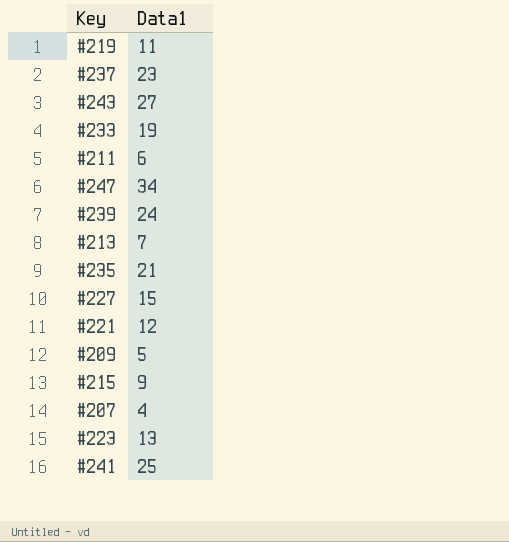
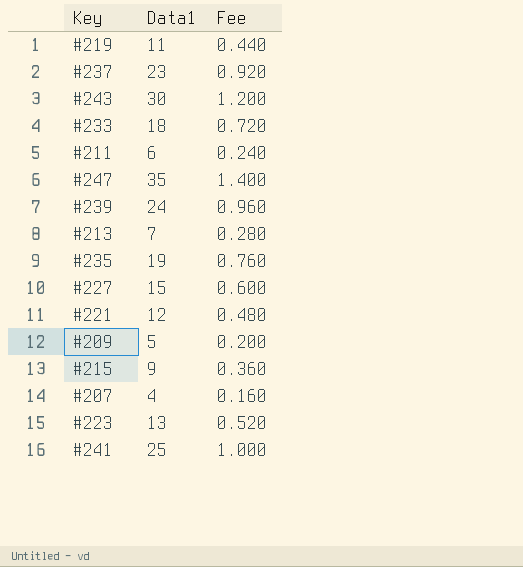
column Fee | formula: none -> [Data1] * 0.04
#243 | Data1: 27 -> 30
#233 | Data1: 19 -> 18
#247 | Data1: 34 -> 35
#235 | Data1: 21 -> 19

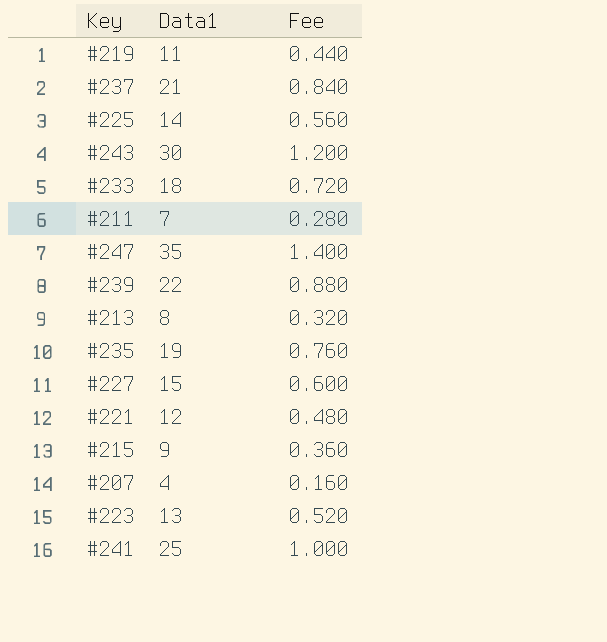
row #209: 5 | 0.200 -> none
#237 | Data1: 23 -> 21
#237 | Fee: 0.920 -> 0.840
row #225: none -> 14 | 0.560
#211 | Data1: 6 -> 7
#211 | Fee: 0.240 -> 0.280
#239 | Data1: 24 -> 22
#239 | Fee: 0.960 -> 0.880
#213 | Data1: 7 -> 8
#213 | Fee: 0.280 -> 0.320

